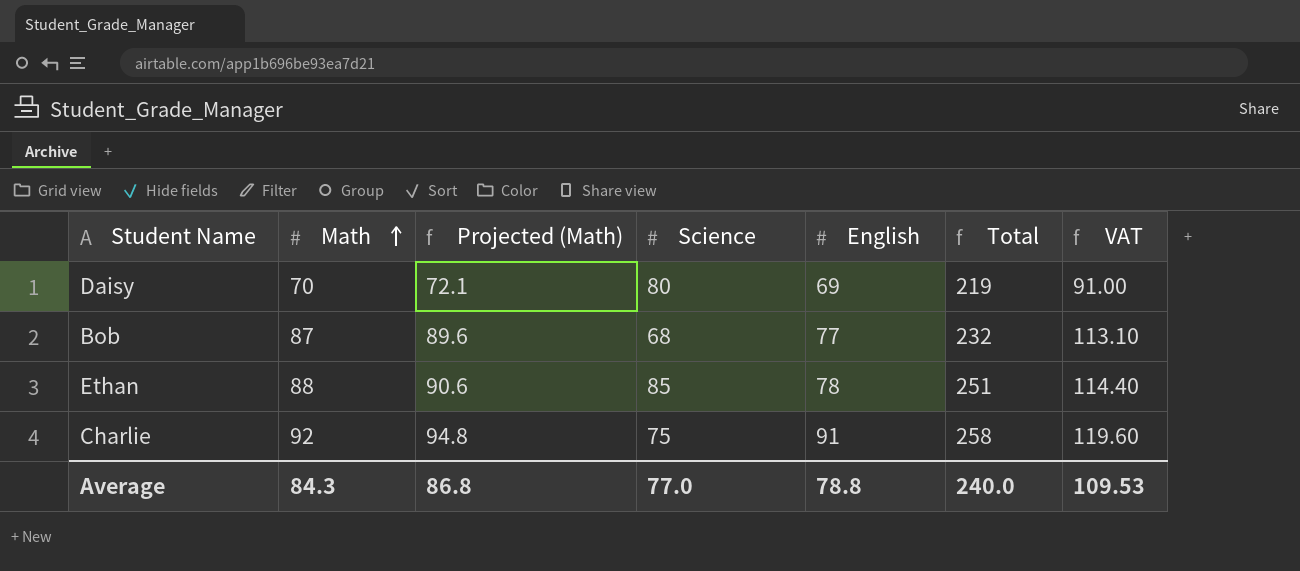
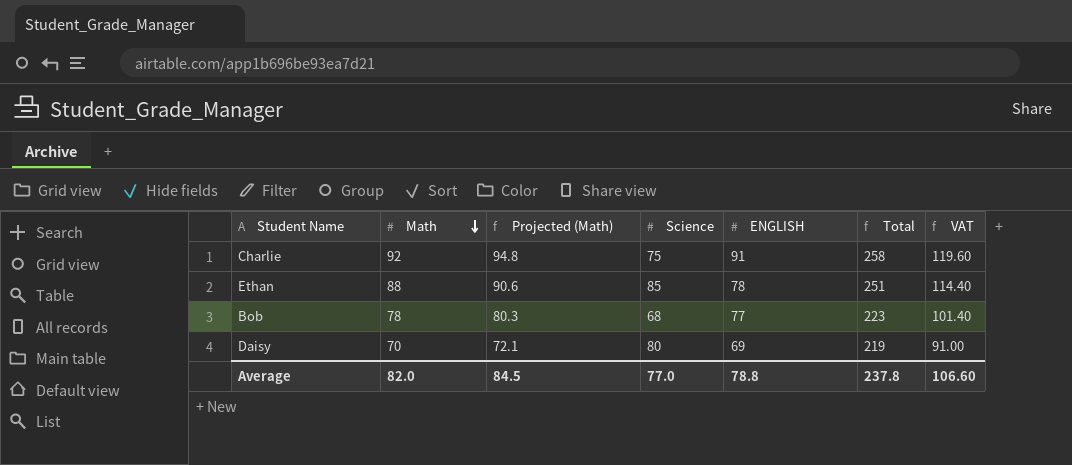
row order: Math ascending -> Math descending
column name: English -> ENGLISH
Bob | Math: 87 -> 78
Bob | Projected (Math): 89.6 -> 80.3
Bob | Total: 232 -> 223
Bob | VAT: 113.10 -> 101.40
Average | Math: 84.3 -> 82.0
Average | Projected (Math): 86.8 -> 84.5
Average | Total: 240.0 -> 237.8
Average | VAT: 109.53 -> 106.60

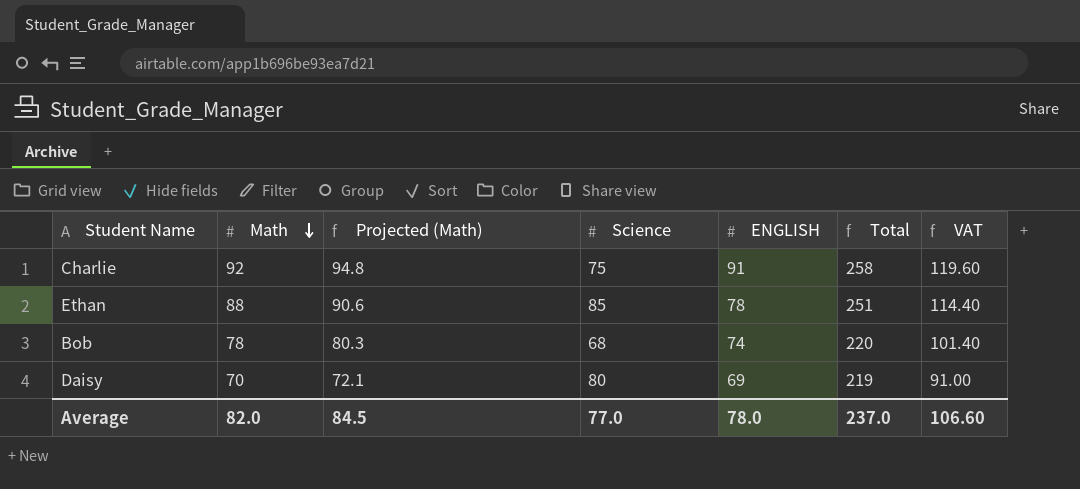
Bob | ENGLISH: 77 -> 74
Bob | Total: 223 -> 220
Average | ENGLISH: 78.8 -> 78.0
Average | Total: 237.8 -> 237.0

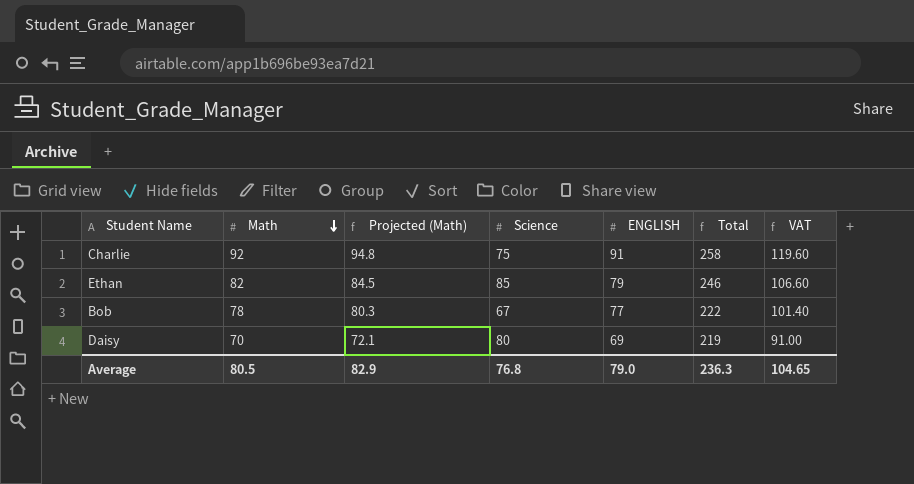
Ethan | Math: 88 -> 82
Ethan | Projected (Math): 90.6 -> 84.5
Ethan | ENGLISH: 78 -> 79
Ethan | Total: 251 -> 246
Ethan | VAT: 114.40 -> 106.60
Bob | Science: 68 -> 67
Bob | ENGLISH: 74 -> 77
Bob | Total: 220 -> 222
Average | Math: 82.0 -> 80.5
Average | Projected (Math): 84.5 -> 82.9
Average | Science: 77.0 -> 76.8
Average | ENGLISH: 78.0 -> 79.0
Average | Total: 237.0 -> 236.3
Average | VAT: 106.60 -> 104.65

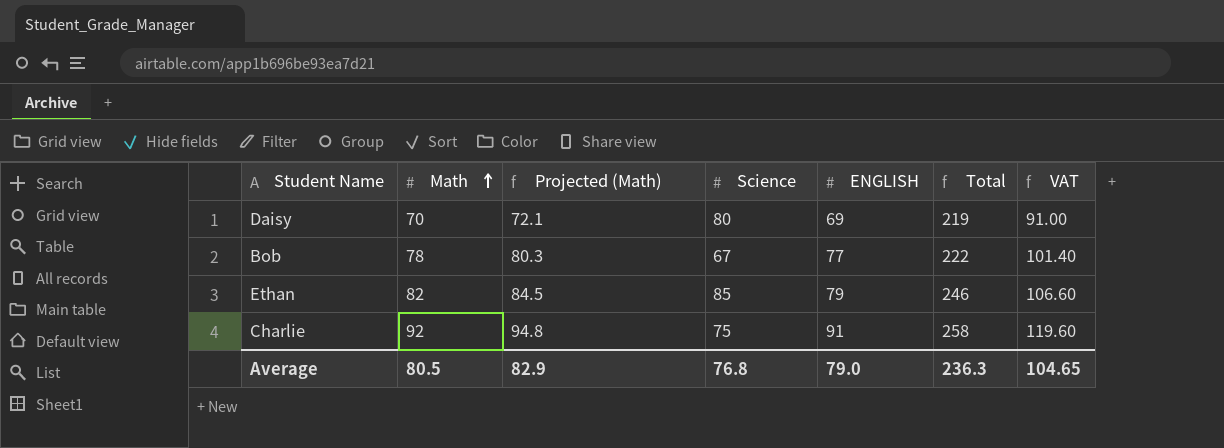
row order: Math descending -> Math ascending

